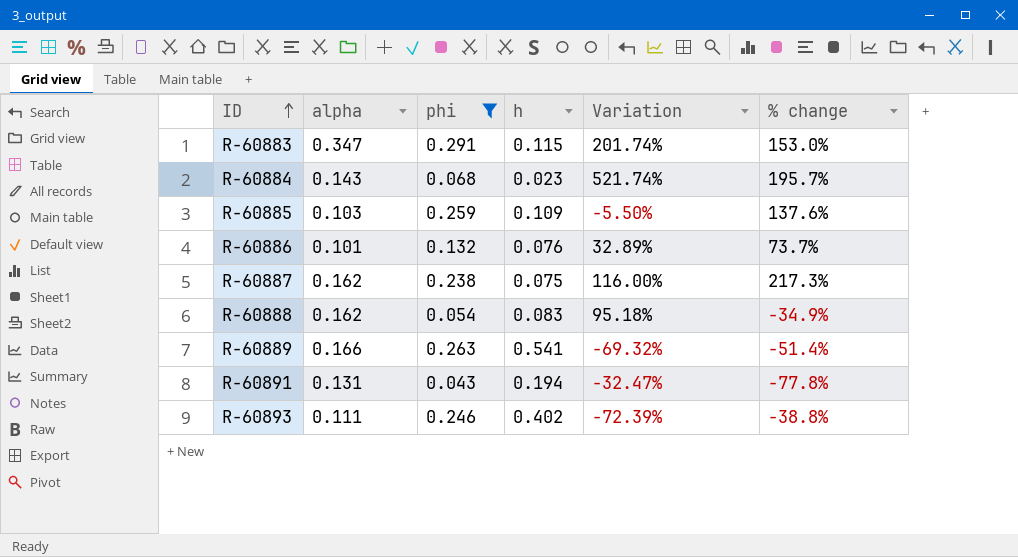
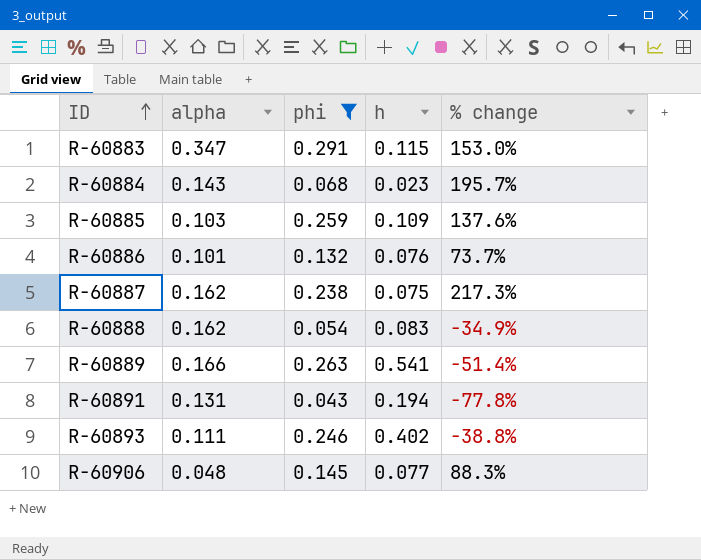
column Variation | formula: ([alpha] - [h]) / [h] -> none
row R-60906: none -> 0.048 | 0.145 | 0.077 | 88.3%

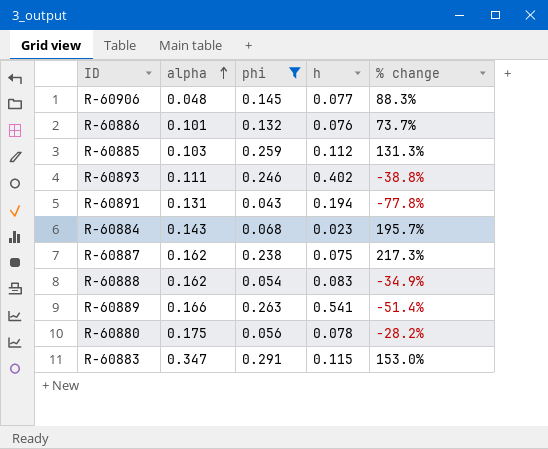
row order: ID ascending -> alpha ascending
R-60885 | h: 0.109 -> 0.112
R-60885 | % change: 137.6% -> 131.3%
row R-60880: none -> 0.175 | 0.056 | 0.078 | -28.2%

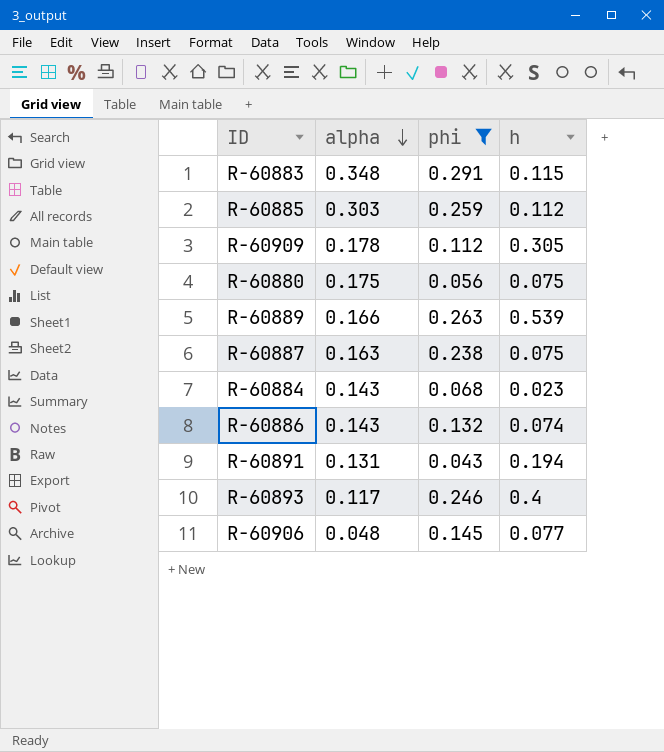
row order: alpha ascending -> alpha descending
column % change | formula: ([phi] - [h]) / [h] -> none
row R-60888: 0.162 | 0.054 | 0.083 | -34.9% -> none
R-60883 | alpha: 0.347 -> 0.348
R-60885 | alpha: 0.103 -> 0.303
row R-60909: none -> 0.178 | 0.112 | 0.305
R-60880 | h: 0.078 -> 0.075
R-60889 | h: 0.541 -> 0.539
R-60887 | alpha: 0.162 -> 0.163
R-60886 | alpha: 0.101 -> 0.143
R-60886 | h: 0.076 -> 0.074
R-60893 | alpha: 0.111 -> 0.117
R-60893 | h: 0.402 -> 0.4

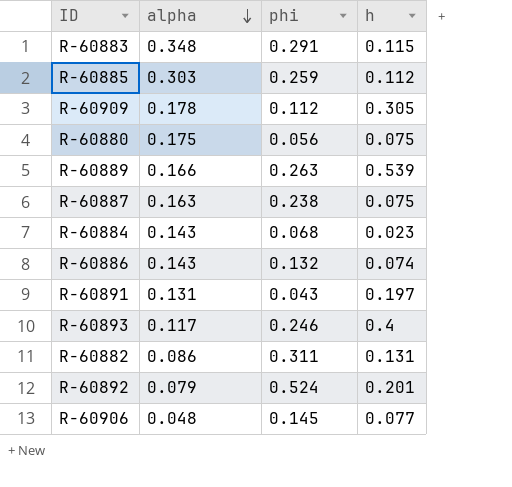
filter: phi <= 0.291 -> none
R-60891 | h: 0.194 -> 0.197

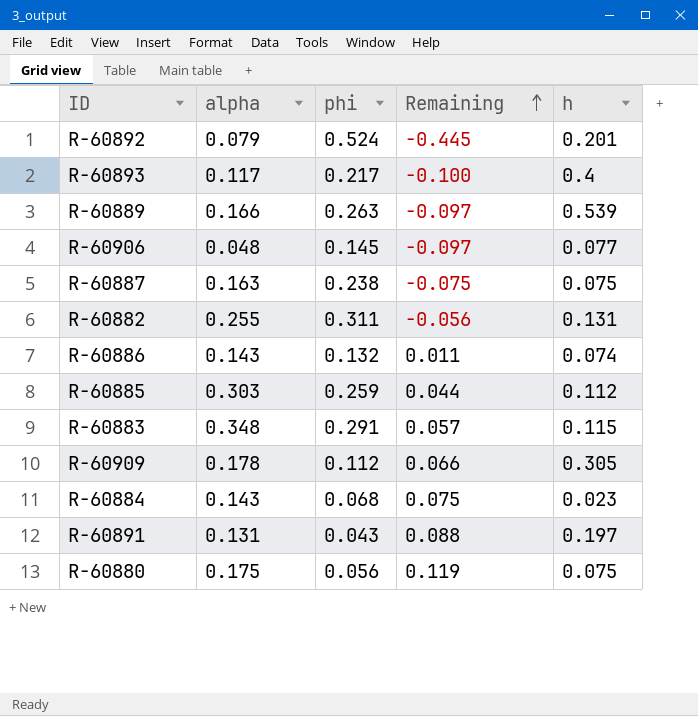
row order: alpha descending -> Remaining ascending
column Remaining | formula: none -> [alpha] - [phi]
R-60893 | phi: 0.246 -> 0.217
R-60882 | alpha: 0.086 -> 0.255

